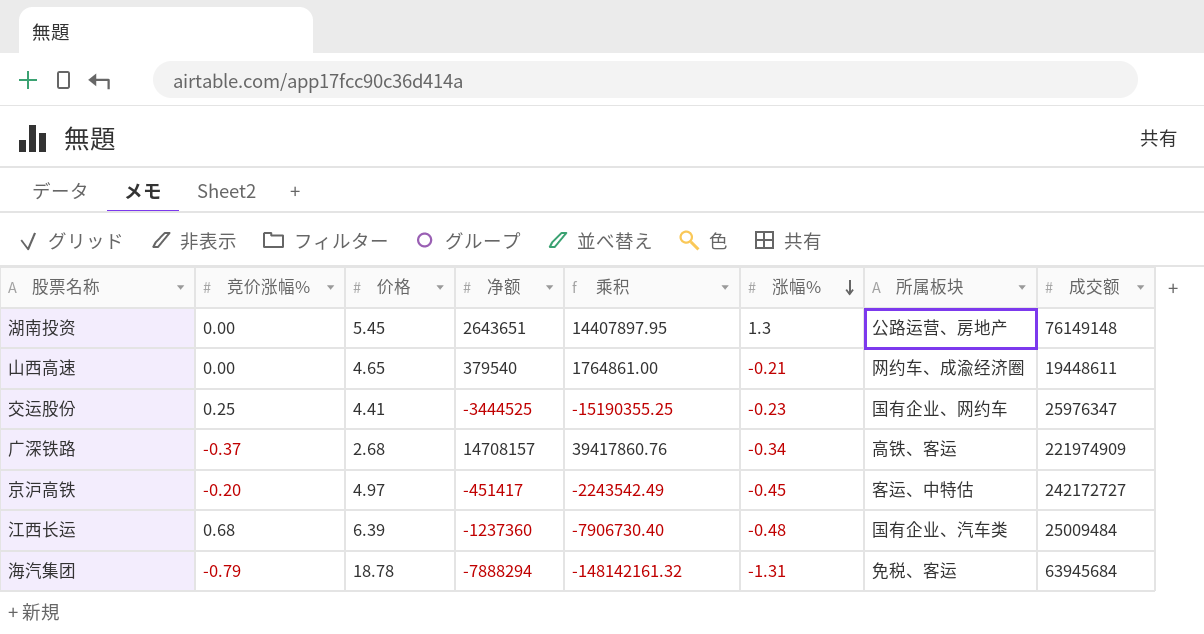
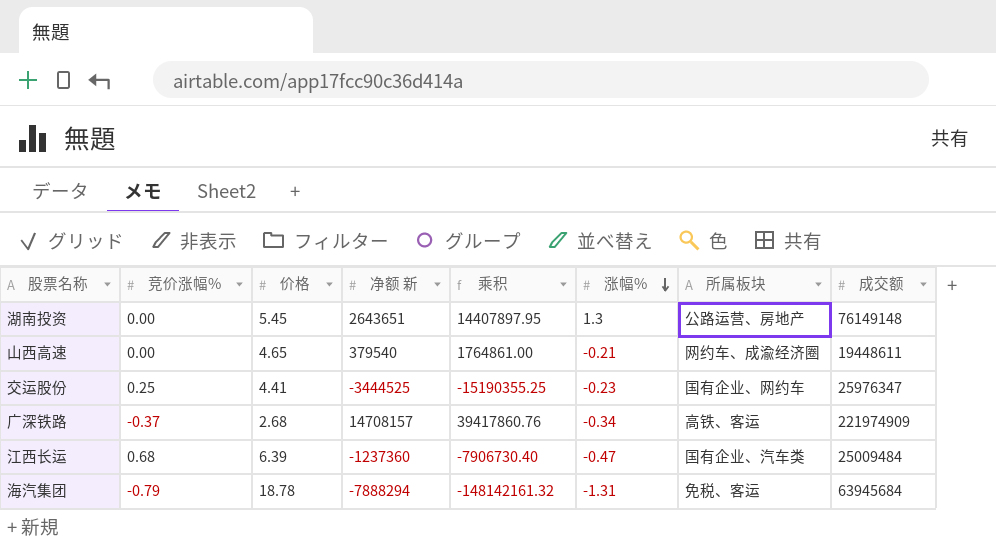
column name: 净额 -> 净额 新
row 京沪高铁: -0.20 | 4.97 | -451417 | -2243542.49 | -0.45 | 客运、中特估 | 242172727 -> none
江西长运 | 涨幅%: -0.48 -> -0.47

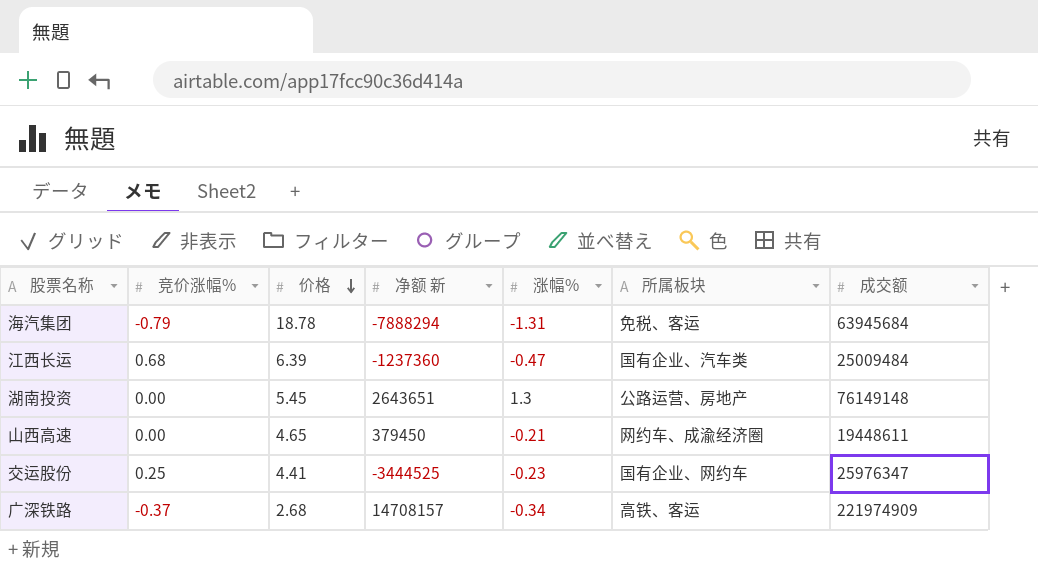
row order: 涨幅% descending -> 价格 descending
column 乘积 | formula: [价格] * [净额 新] -> none
山西高速 | 净额 新: 379540 -> 379450

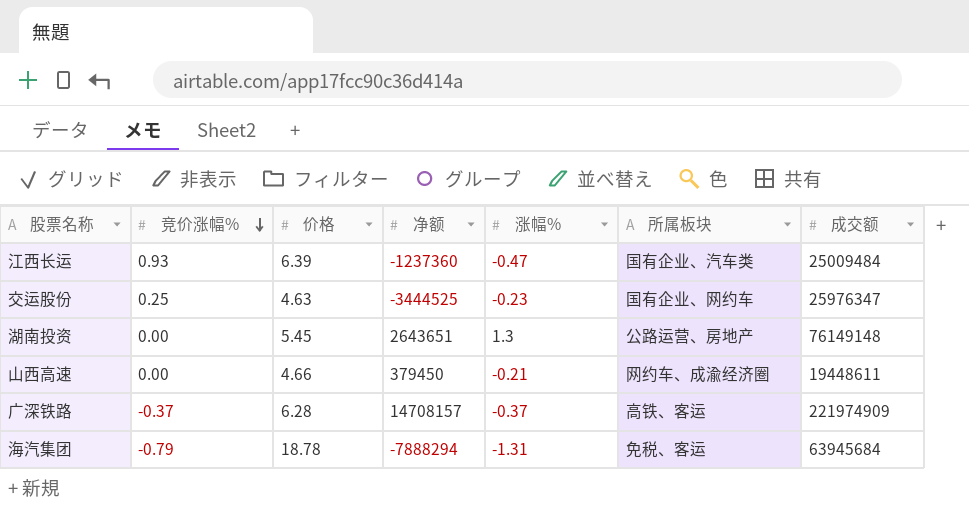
row order: 价格 descending -> 竞价涨幅% descending
column name: 净额 新 -> 净额
江西长运 | 竞价涨幅%: 0.68 -> 0.93
交运股份 | 价格: 4.41 -> 4.63
山西高速 | 价格: 4.65 -> 4.66
广深铁路 | 价格: 2.68 -> 6.28
广深铁路 | 涨幅%: -0.34 -> -0.37

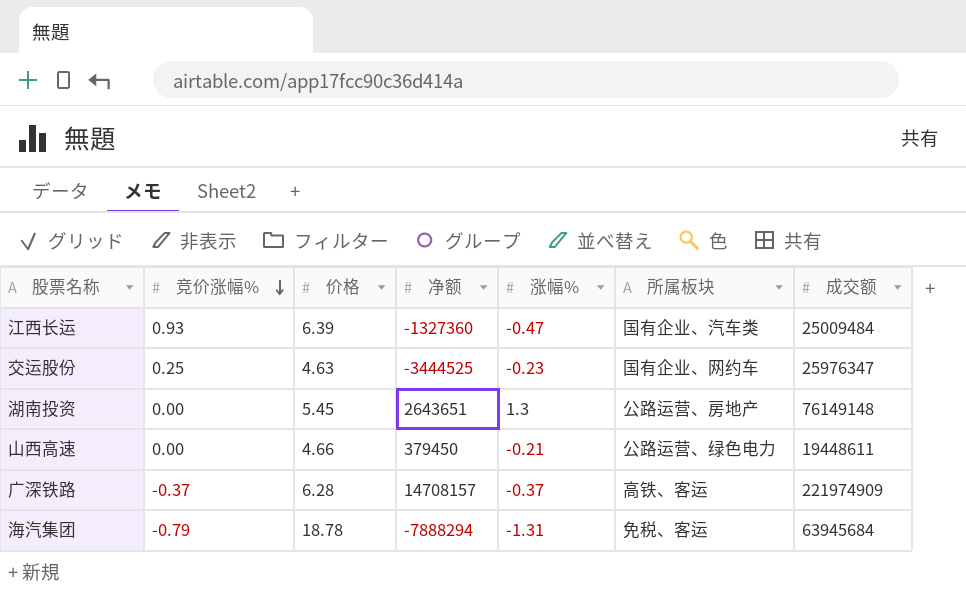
江西长运 | 净额: -1237360 -> -1327360
山西高速 | 所属板块: 网约车、成渝经济圈 -> 公路运营、绿色电力

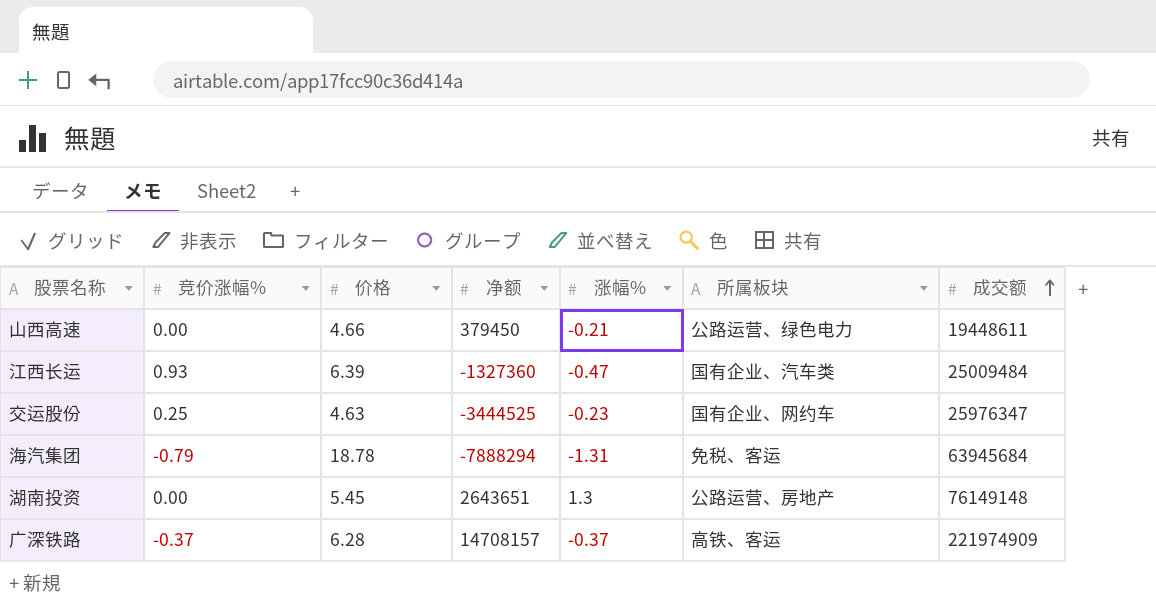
row order: 竞价涨幅% descending -> 成交额 ascending

